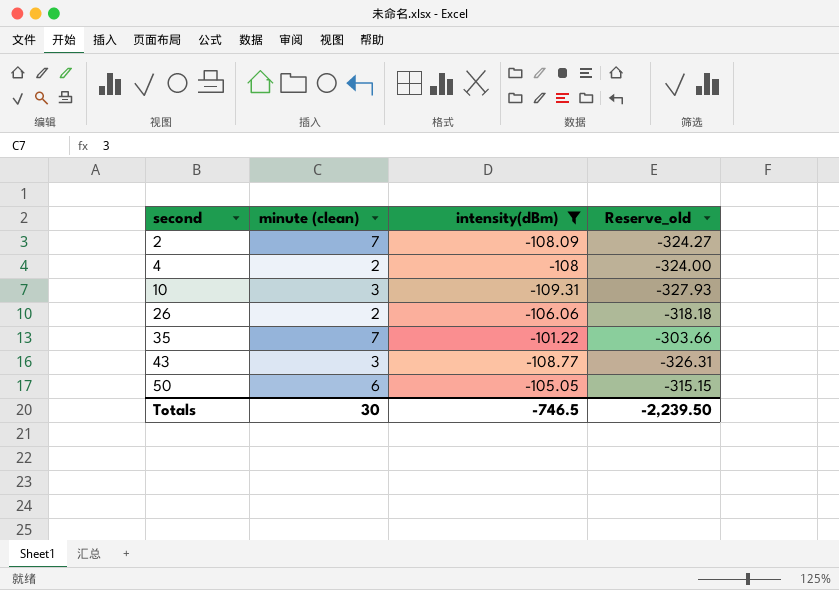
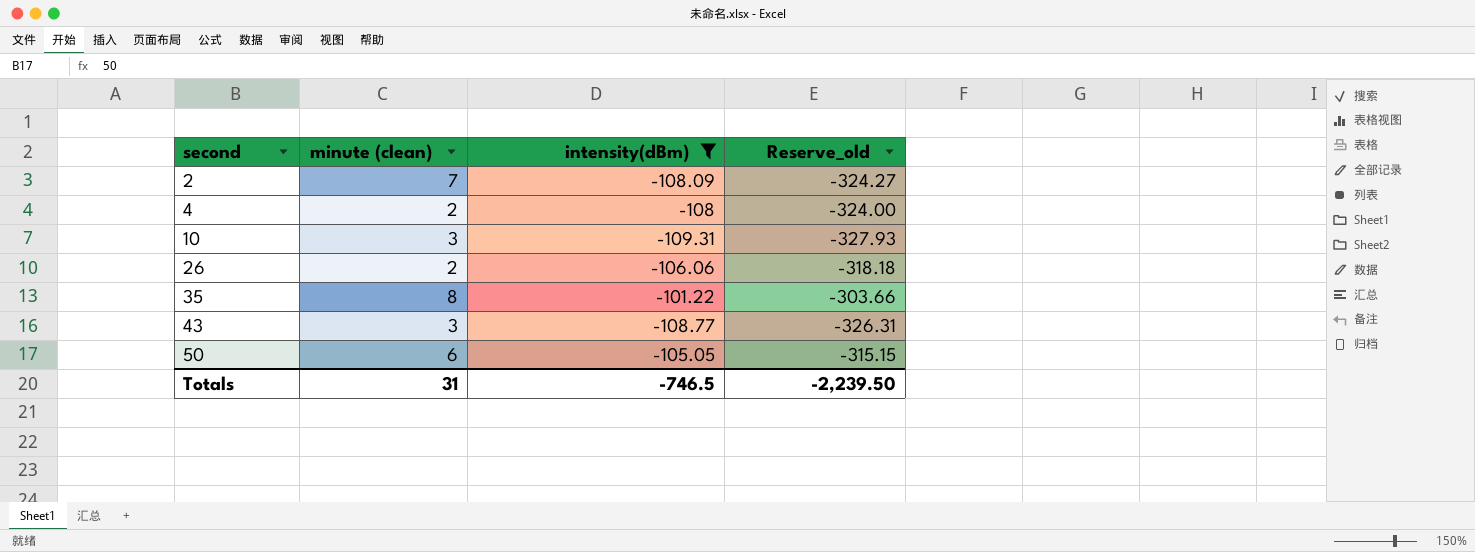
35 | minute (clean): 7 -> 8
Totals | minute (clean): 30 -> 31

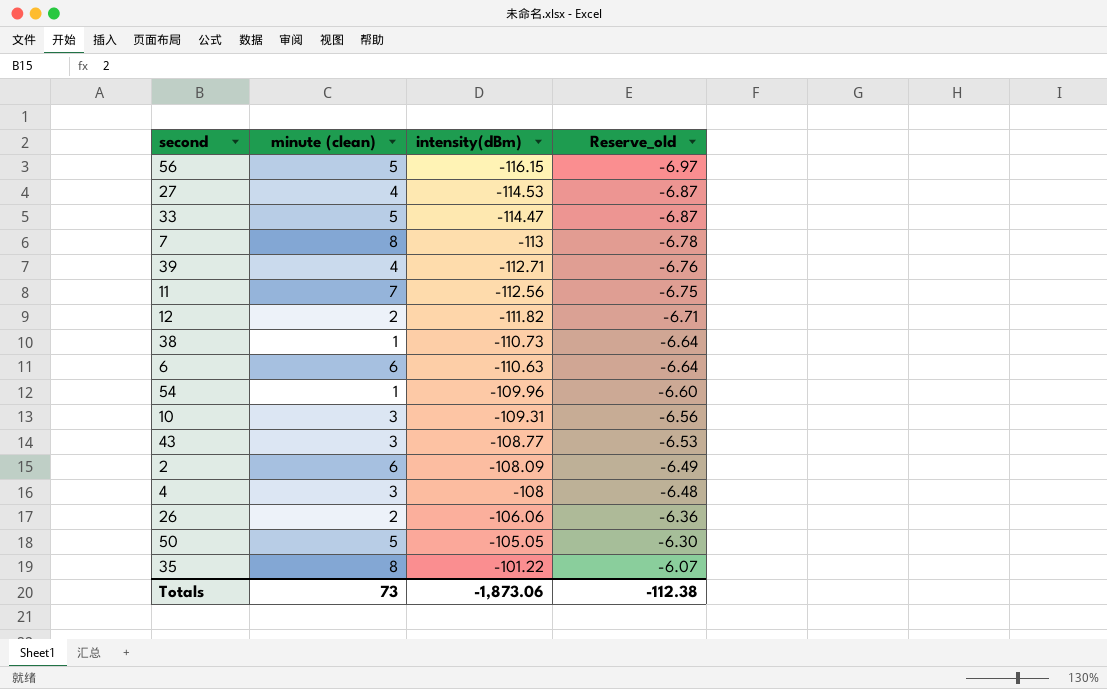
filter: intensity(dBm) >= -109.31 -> none
row order: second ascending -> intensity(dBm) ascending
column Reserve_old | formula: [intensity(dBm)] * 3 -> [intensity(dBm)] * 0.06
2 | minute (clean): 7 -> 6
4 | minute (clean): 2 -> 3
50 | minute (clean): 6 -> 5
Totals | minute (clean): 31 -> 73
Totals | intensity(dBm): -746.5 -> -1,873.06
Totals | Reserve_old: -2,239.50 -> -112.38

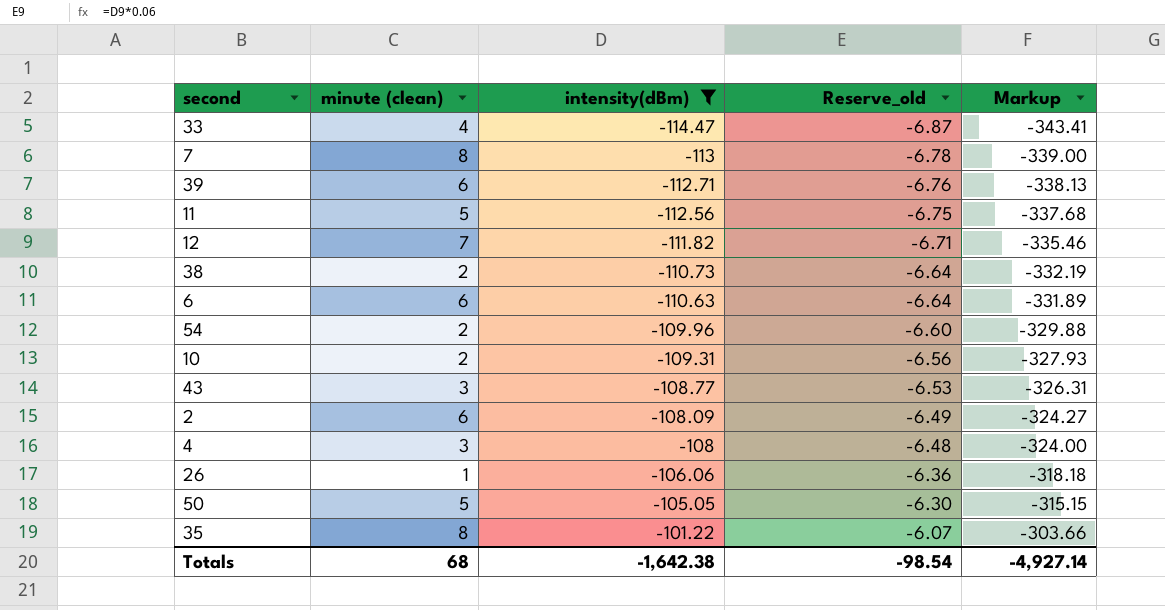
filter: none -> intensity(dBm) >= -114.47
column Markup | formula: none -> [intensity(dBm)] * 3
33 | minute (clean): 5 -> 4
39 | minute (clean): 4 -> 6
11 | minute (clean): 7 -> 5
12 | minute (clean): 2 -> 7
38 | minute (clean): 1 -> 2
54 | minute (clean): 1 -> 2
10 | minute (clean): 3 -> 2
26 | minute (clean): 2 -> 1
Totals | minute (clean): 73 -> 68
Totals | intensity(dBm): -1,873.06 -> -1,642.38
Totals | Reserve_old: -112.38 -> -98.54

